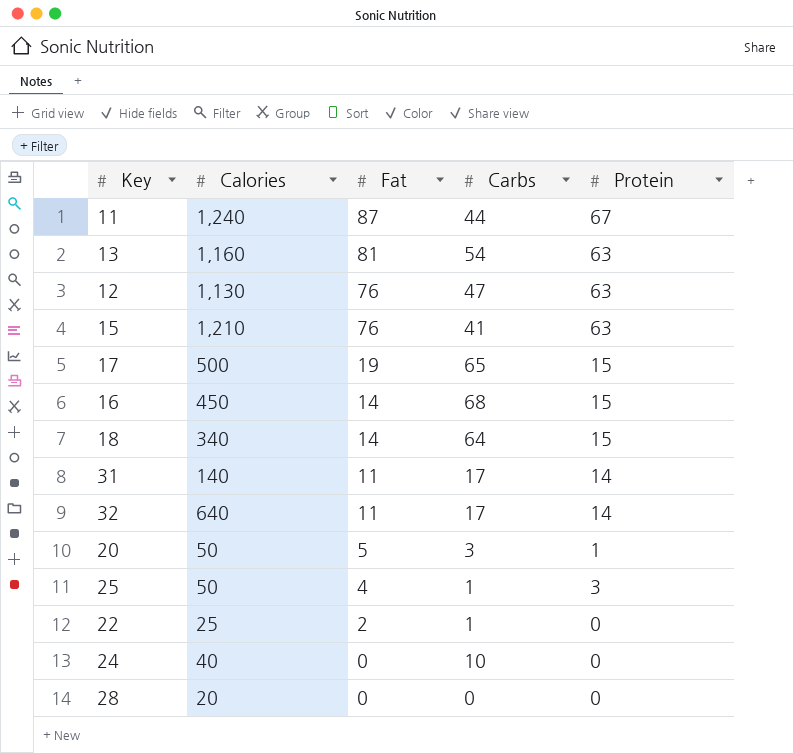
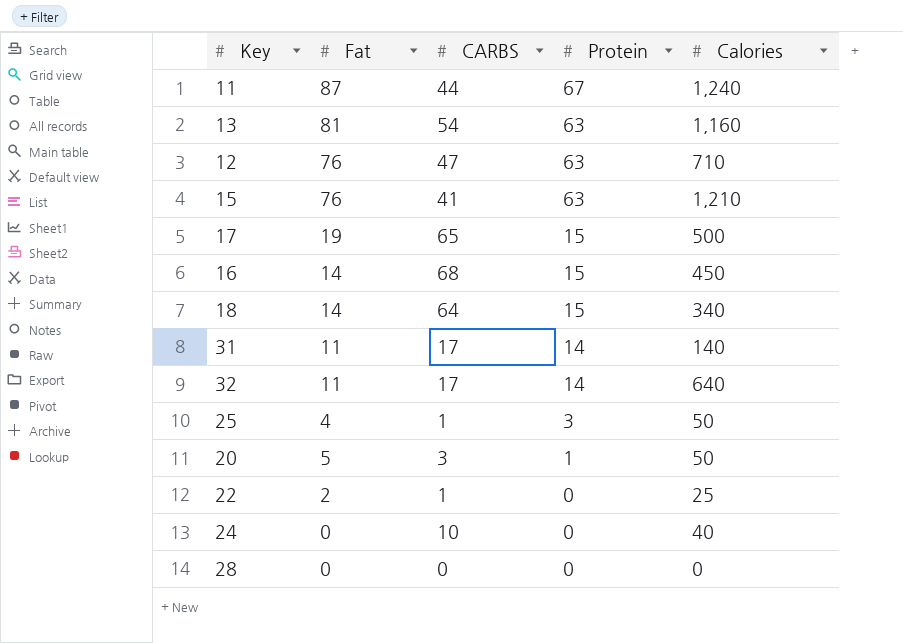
row order: Fat descending -> Protein descending
column name: Carbs -> CARBS
column Calories | position: 2 -> 5
12 | Calories: 1,130 -> 710
28 | Calories: 20 -> 0

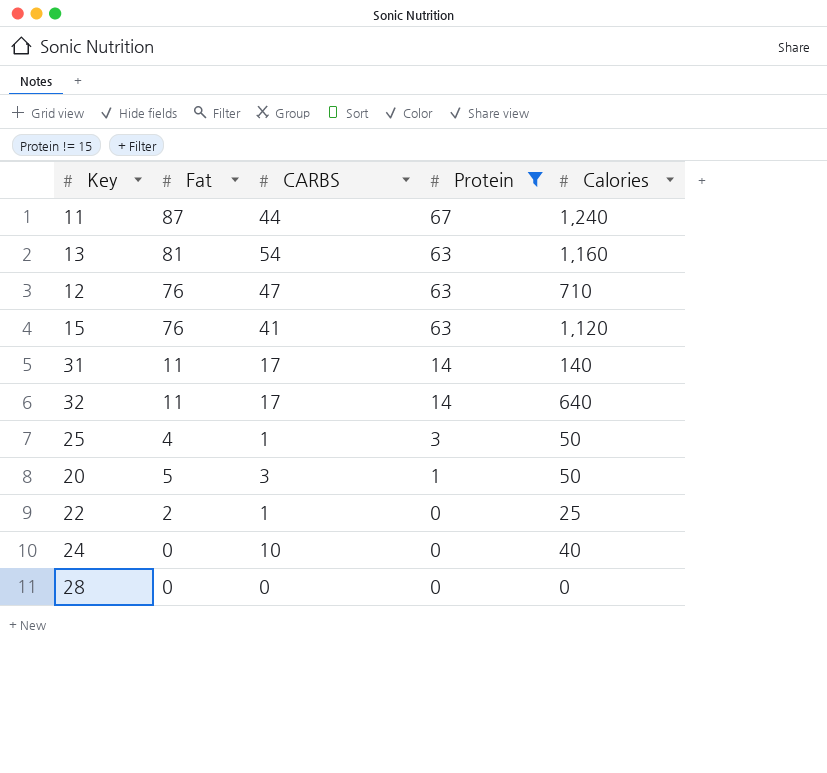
filter: none -> Protein != 15
15 | Calories: 1,210 -> 1,120

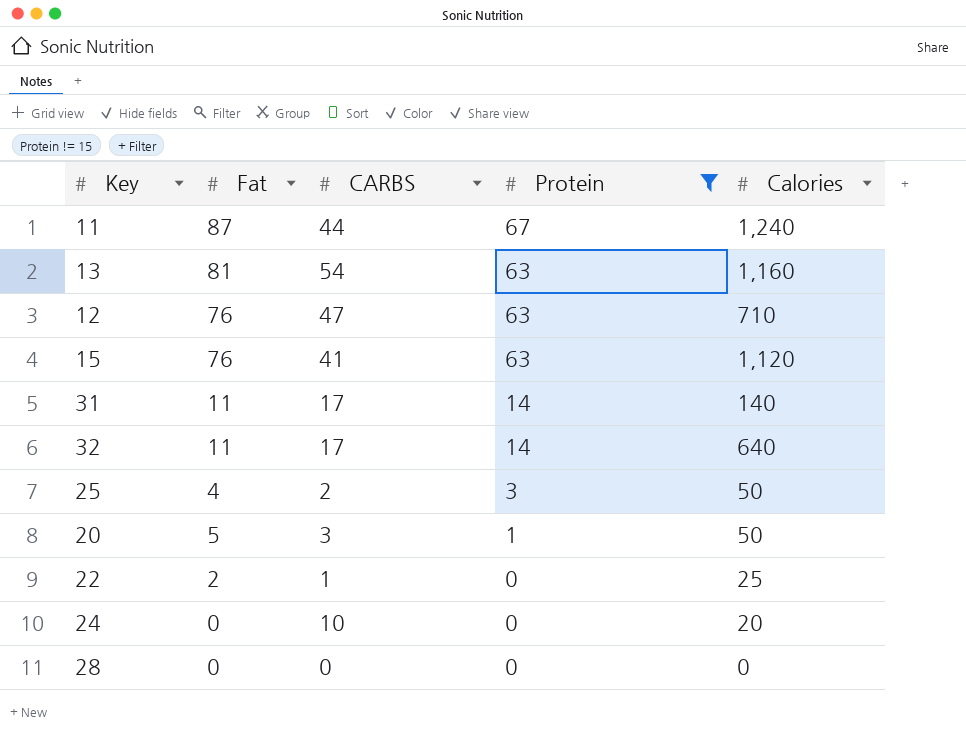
25 | CARBS: 1 -> 2
24 | Calories: 40 -> 20

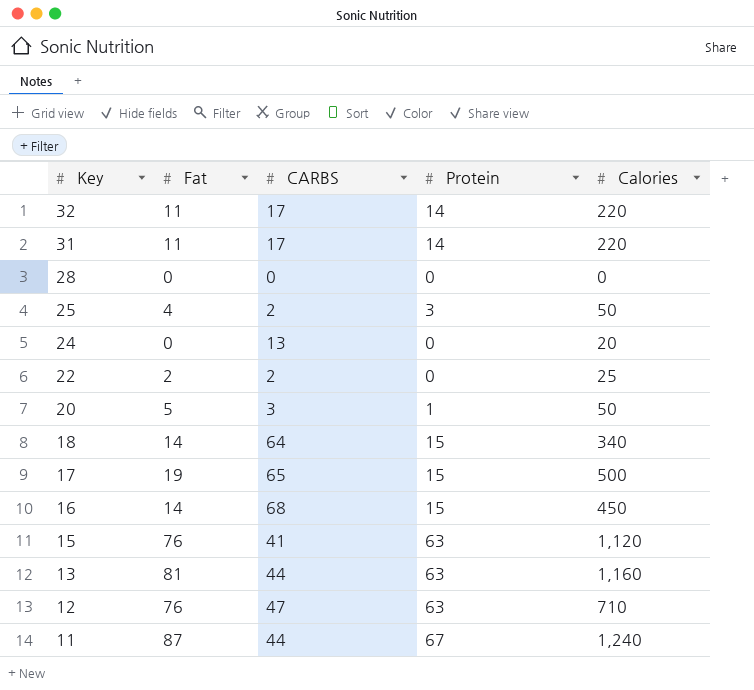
filter: Protein != 15 -> none
row order: Protein descending -> Key descending
32 | Calories: 640 -> 220
31 | Calories: 140 -> 220
24 | CARBS: 10 -> 13
22 | CARBS: 1 -> 2
13 | CARBS: 54 -> 44

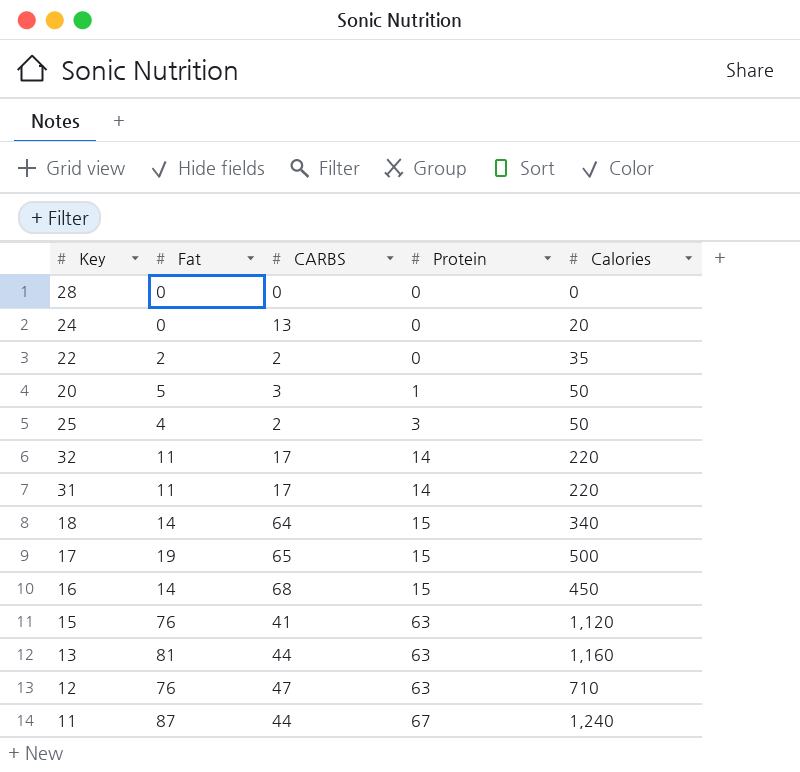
row order: Key descending -> Protein ascending
22 | Calories: 25 -> 35

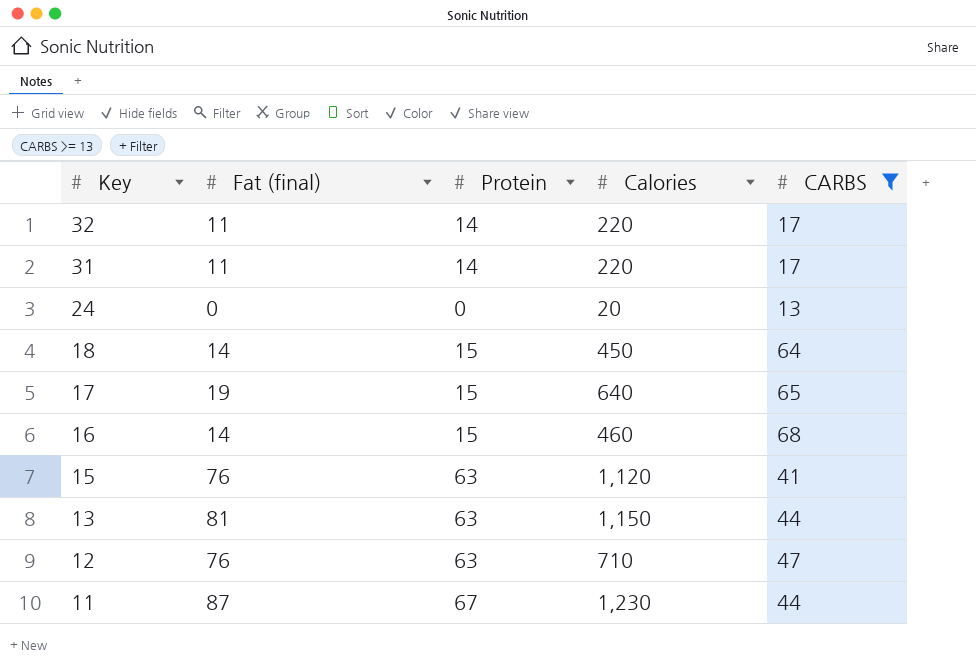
filter: none -> CARBS >= 13
row order: Protein ascending -> Key descending
column name: Fat -> Fat (final)
column CARBS | position: 3 -> 5
18 | Calories: 340 -> 450
17 | Calories: 500 -> 640
16 | Calories: 450 -> 460
13 | Calories: 1,160 -> 1,150
11 | Calories: 1,240 -> 1,230

